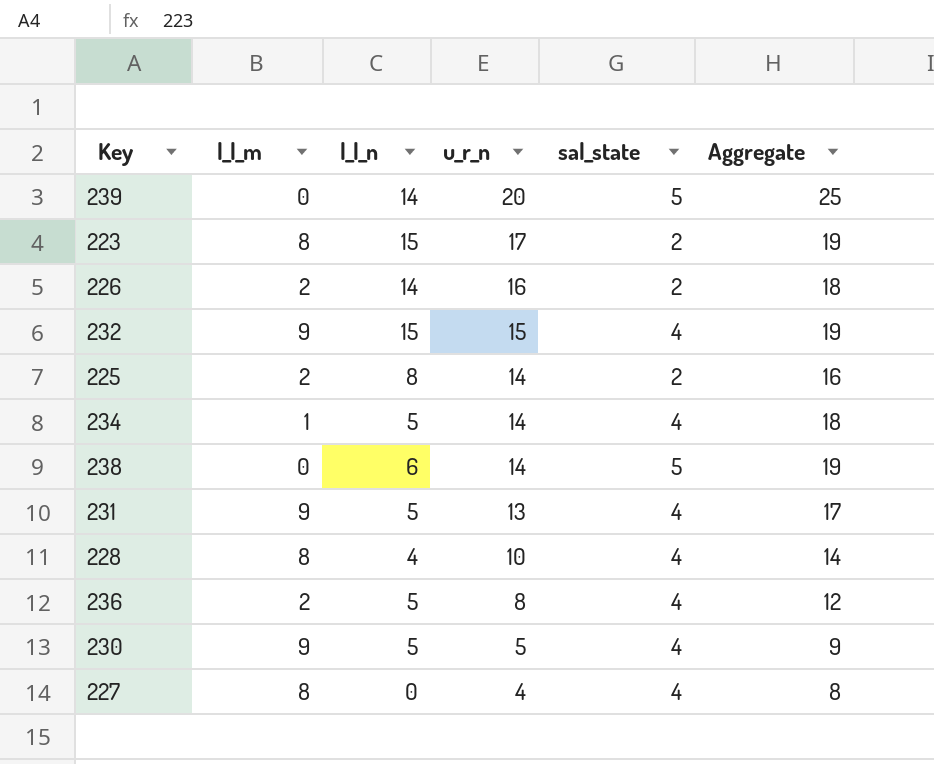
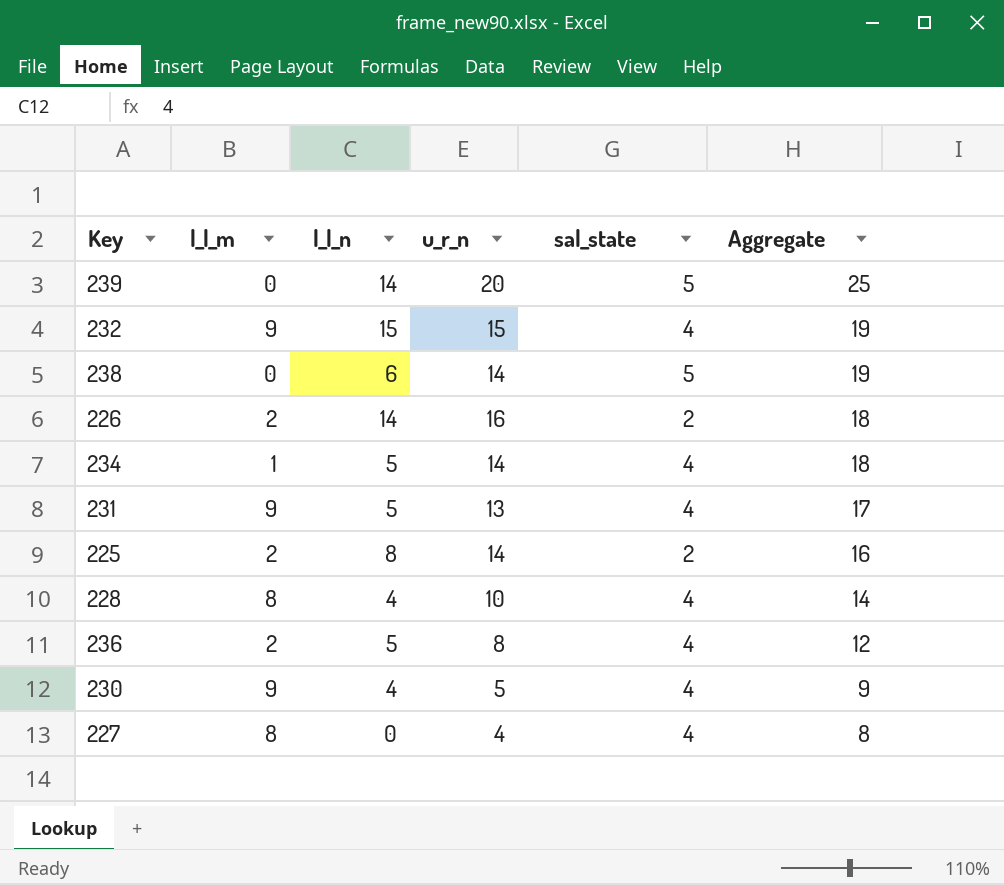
row order: u_r_n descending -> Aggregate descending
row 223: 8 | 15 | 17 | 2 | 19 -> none
230 | l_l_n: 5 -> 4

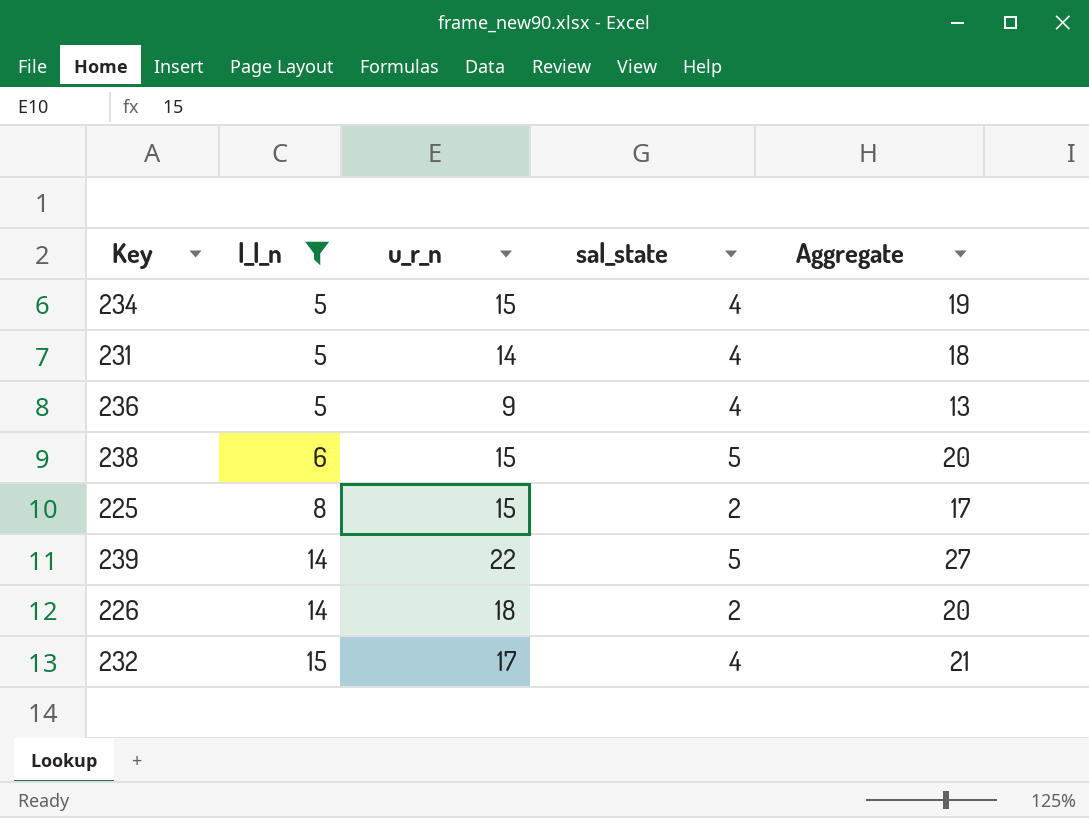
filter: none -> l_l_n >= 5
row order: Aggregate descending -> l_l_n ascending
column l_l_m | position: 2 -> none
234 | u_r_n: 14 -> 15
234 | Aggregate: 18 -> 19
231 | u_r_n: 13 -> 14
231 | Aggregate: 17 -> 18
236 | u_r_n: 8 -> 9
236 | Aggregate: 12 -> 13
238 | u_r_n: 14 -> 15
238 | Aggregate: 19 -> 20
225 | u_r_n: 14 -> 15
225 | Aggregate: 16 -> 17
239 | u_r_n: 20 -> 22
239 | Aggregate: 25 -> 27
226 | u_r_n: 16 -> 18
226 | Aggregate: 18 -> 20
232 | u_r_n: 15 -> 17
232 | Aggregate: 19 -> 21

